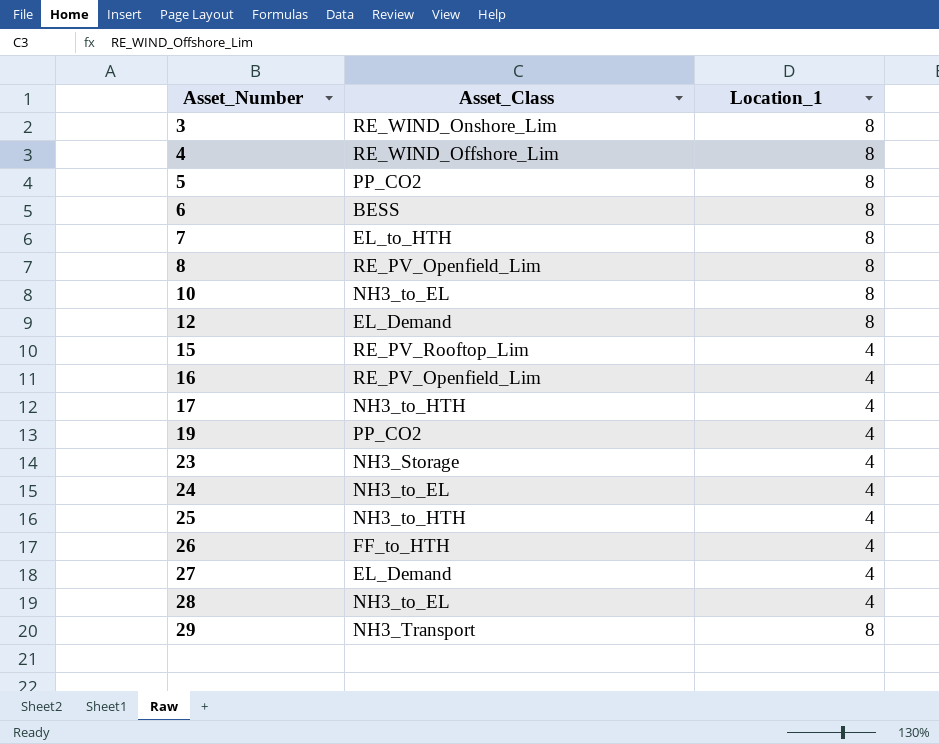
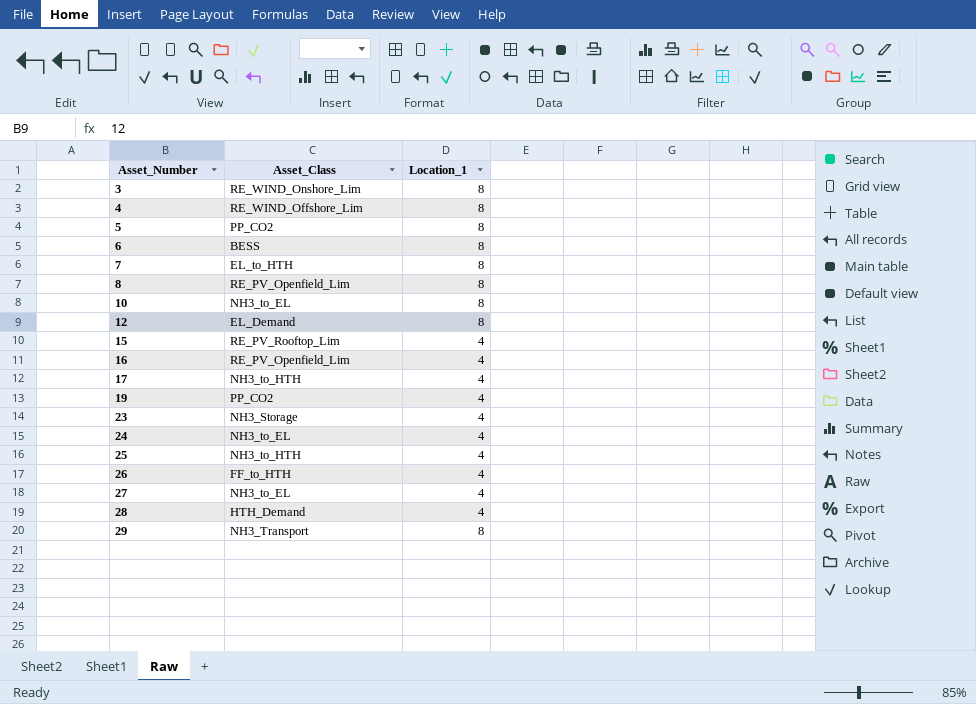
27 | Asset_Class: EL_Demand -> NH3_to_EL
28 | Asset_Class: NH3_to_EL -> HTH_Demand

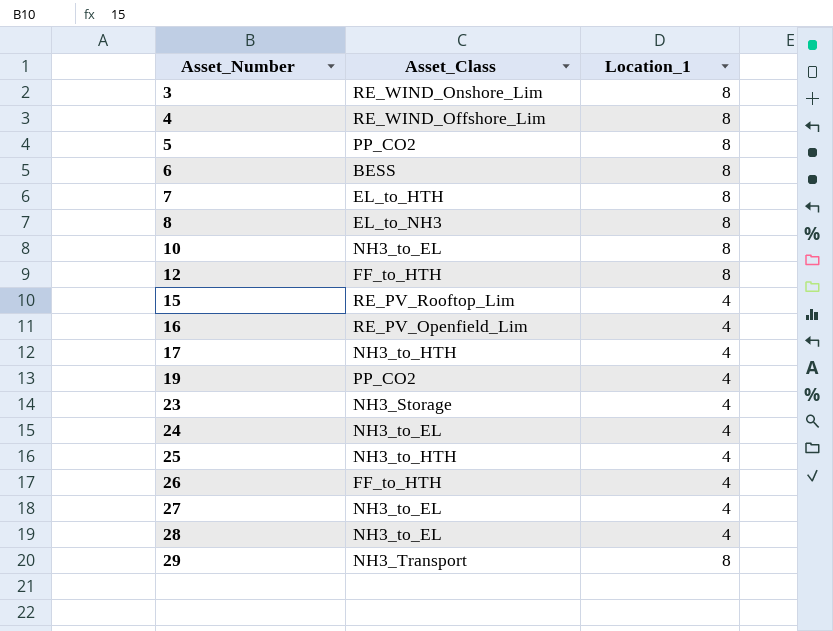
8 | Asset_Class: RE_PV_Openfield_Lim -> EL_to_NH3
12 | Asset_Class: EL_Demand -> FF_to_HTH
28 | Asset_Class: HTH_Demand -> NH3_to_EL

